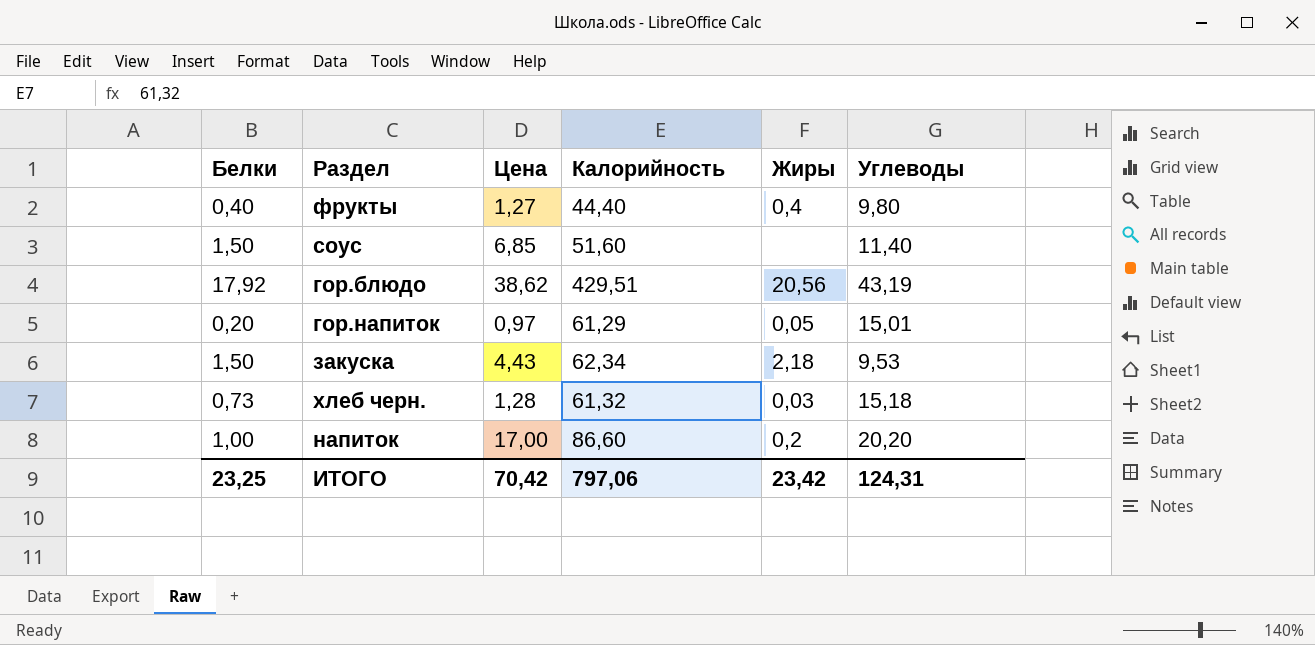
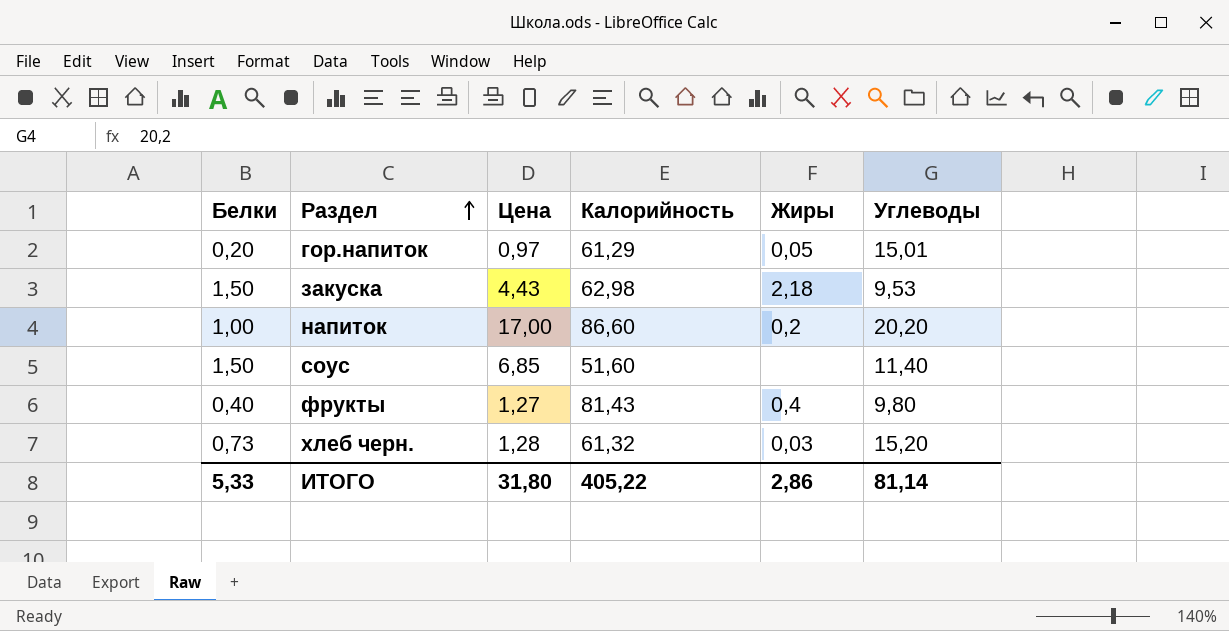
row order: none -> Раздел ascending
row гор.блюдо: 17,92 | 38,62 | 429,51 | 20,56 | 43,19 -> none
закуска | Калорийность: 62,34 -> 62,98
фрукты | Калорийность: 44,40 -> 81,43
хлеб черн. | Углеводы: 15,18 -> 15,20
ИТОГО | Белки: 23,25 -> 5,33
ИТОГО | Цена: 70,42 -> 31,80
ИТОГО | Калорийность: 797,06 -> 405,22
ИТОГО | Жиры: 23,42 -> 2,86
ИТОГО | Углеводы: 124,31 -> 81,14

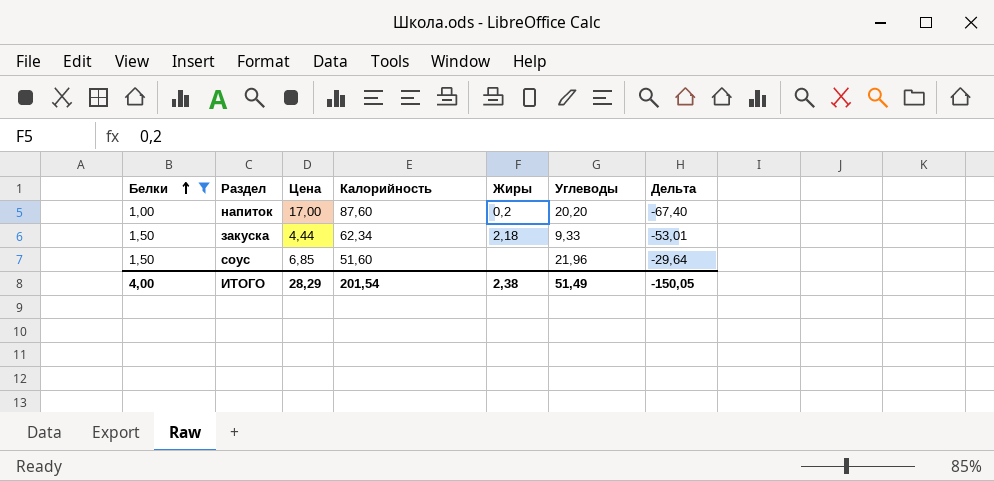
filter: none -> Белки >= 1,00
row order: Раздел ascending -> Белки ascending
column Дельта | formula: none -> [Углеводы] - [Калорийность]
напиток | Калорийность: 86,60 -> 87,60
закуска | Цена: 4,43 -> 4,44
закуска | Калорийность: 62,98 -> 62,34
закуска | Углеводы: 9,53 -> 9,33
соус | Углеводы: 11,40 -> 21,96
ИТОГО | Белки: 5,33 -> 4,00
ИТОГО | Цена: 31,80 -> 28,29
ИТОГО | Калорийность: 405,22 -> 201,54
ИТОГО | Жиры: 2,86 -> 2,38
ИТОГО | Углеводы: 81,14 -> 51,49

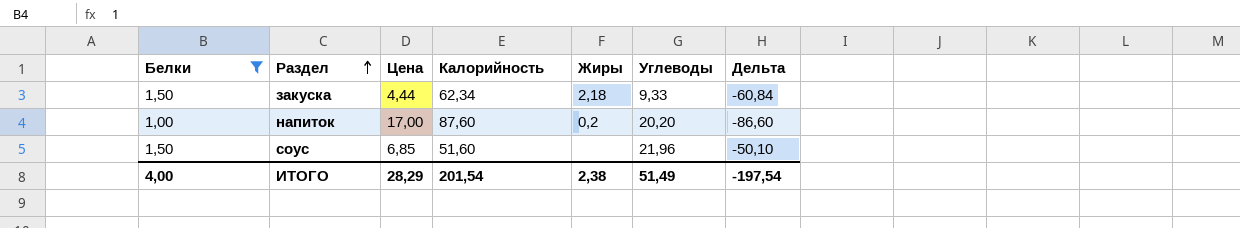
row order: Белки ascending -> Раздел ascending
column Дельта | formula: [Углеводы] - [Калорийность] -> [Белки] - [Калорийность]
ИТОГО | Дельта: -150,05 -> -197,54

